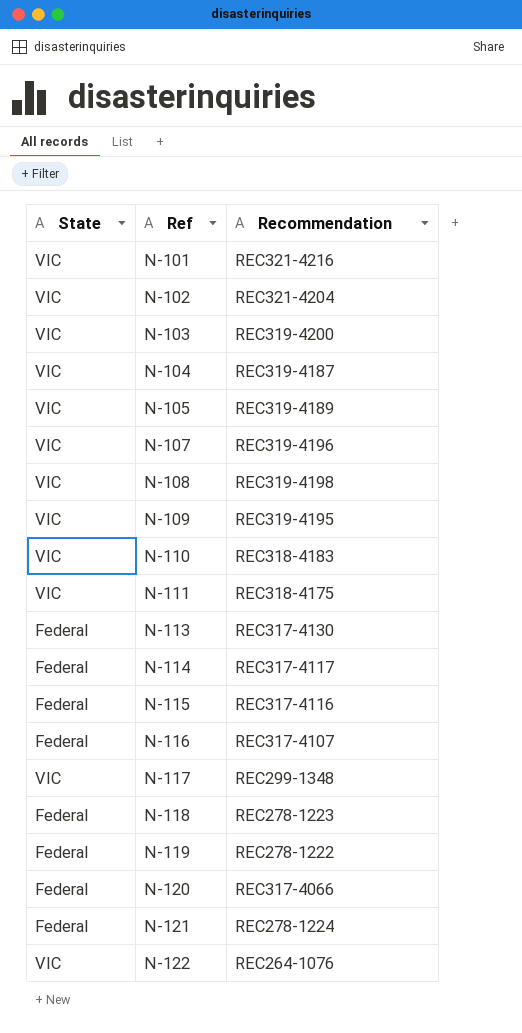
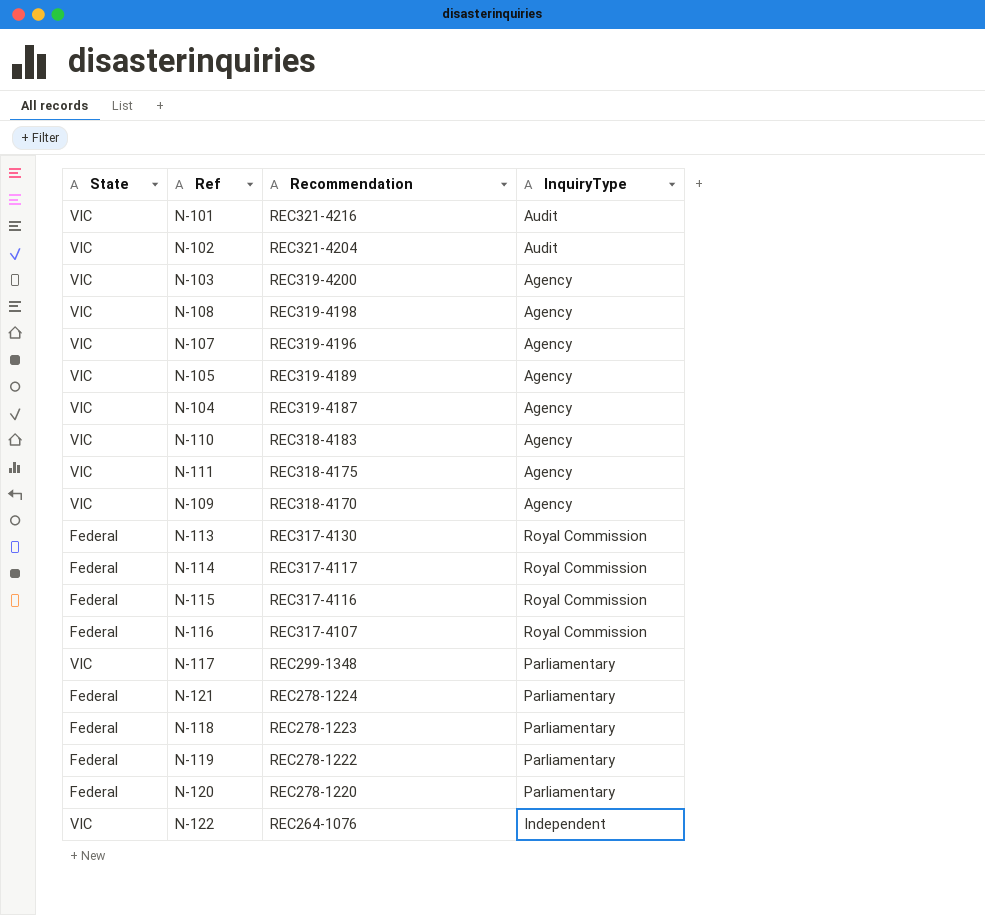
row order: Ref ascending -> Recommendation descending
column InquiryType | position: none -> 4
N-109 | Recommendation: REC319-4195 -> REC318-4170
N-120 | Recommendation: REC317-4066 -> REC278-1220

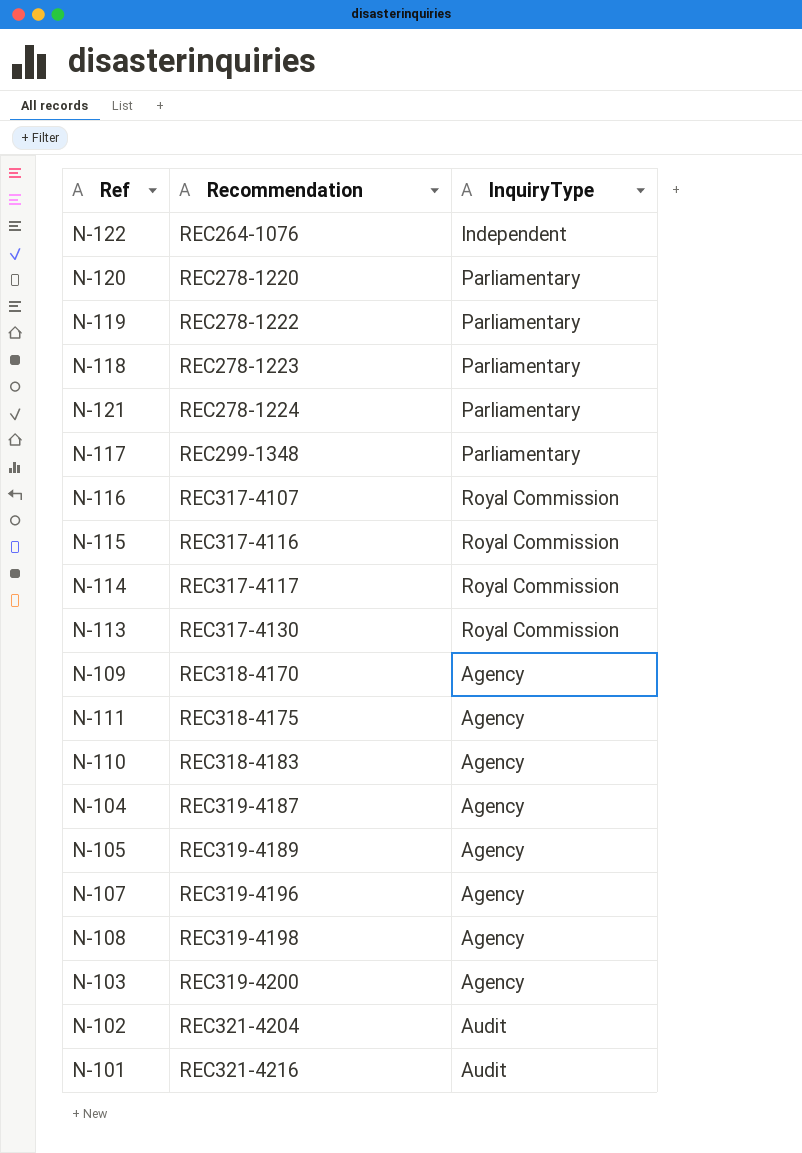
row order: Recommendation descending -> Recommendation ascending
column State | position: 1 -> none

